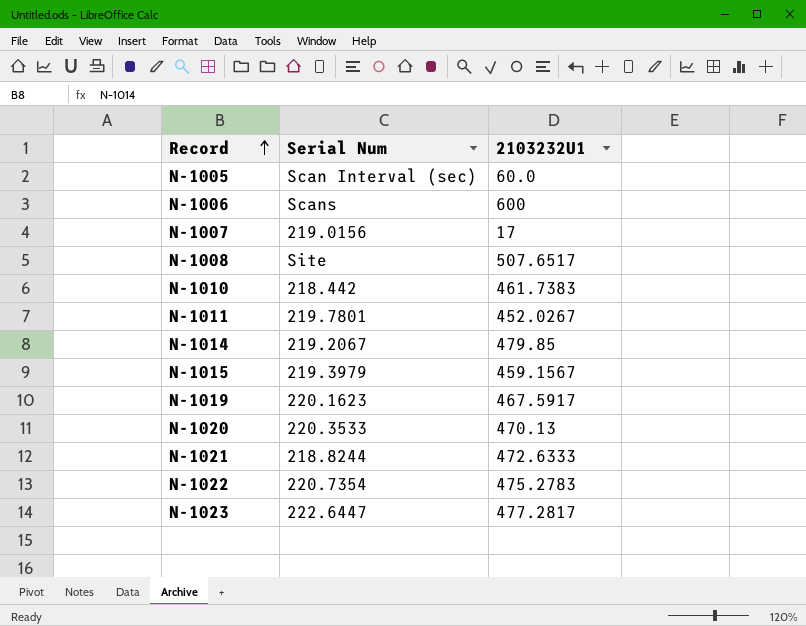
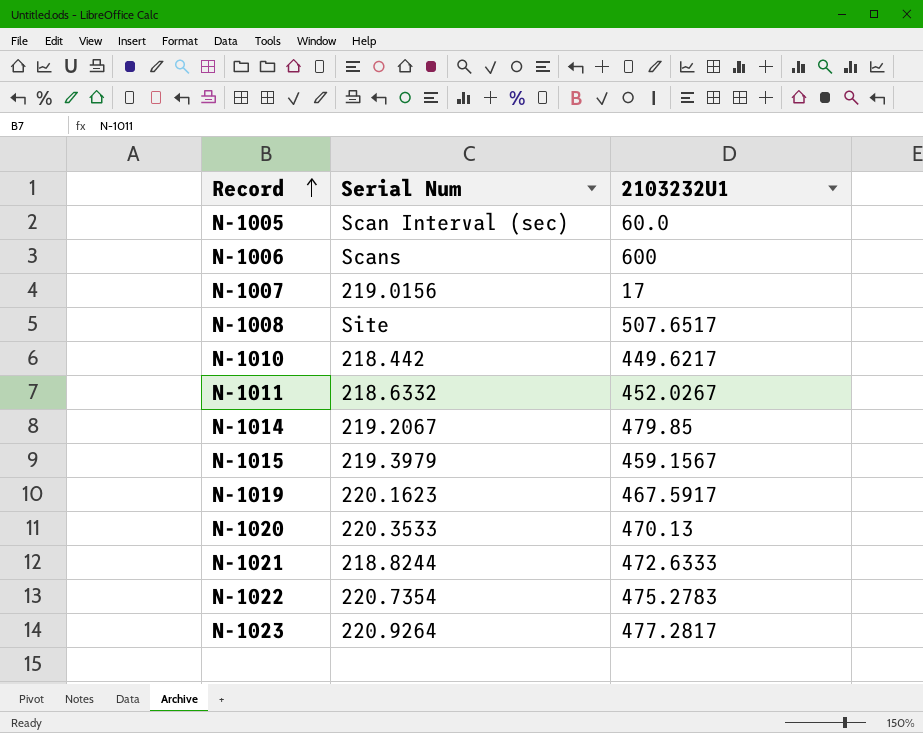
N-1010 | 2103232U1: 461.7383 -> 449.6217
N-1011 | Serial Num: 219.7801 -> 218.6332
N-1023 | Serial Num: 222.6447 -> 220.9264

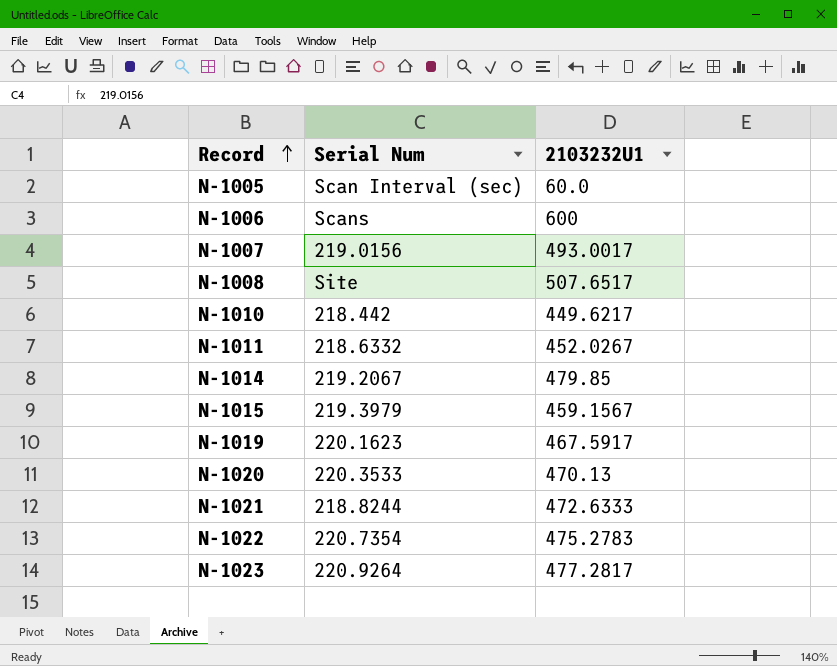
N-1007 | 2103232U1: 17 -> 493.0017

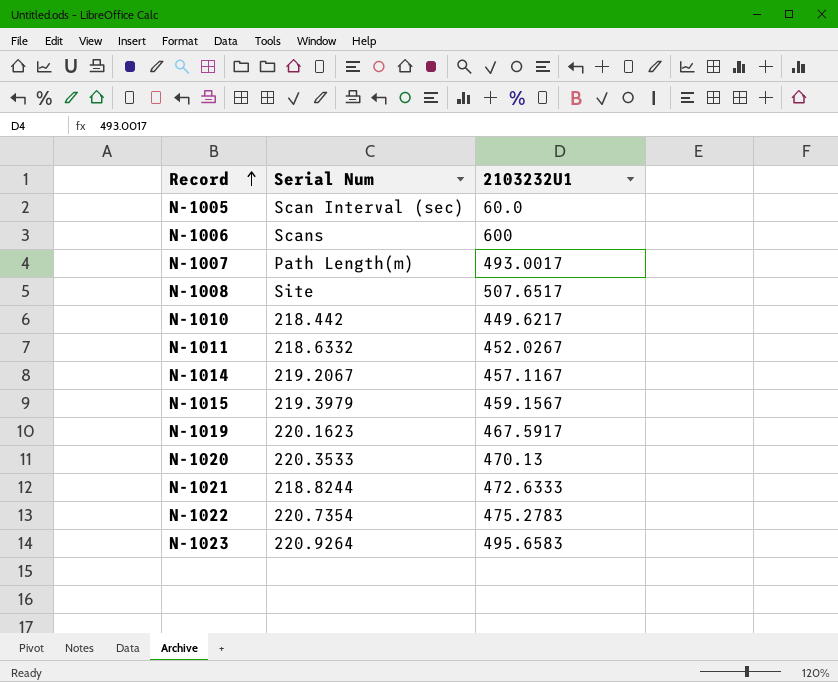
N-1007 | Serial Num: 219.0156 -> Path Length(m)
N-1014 | 2103232U1: 479.85 -> 457.1167
N-1023 | 2103232U1: 477.2817 -> 495.6583

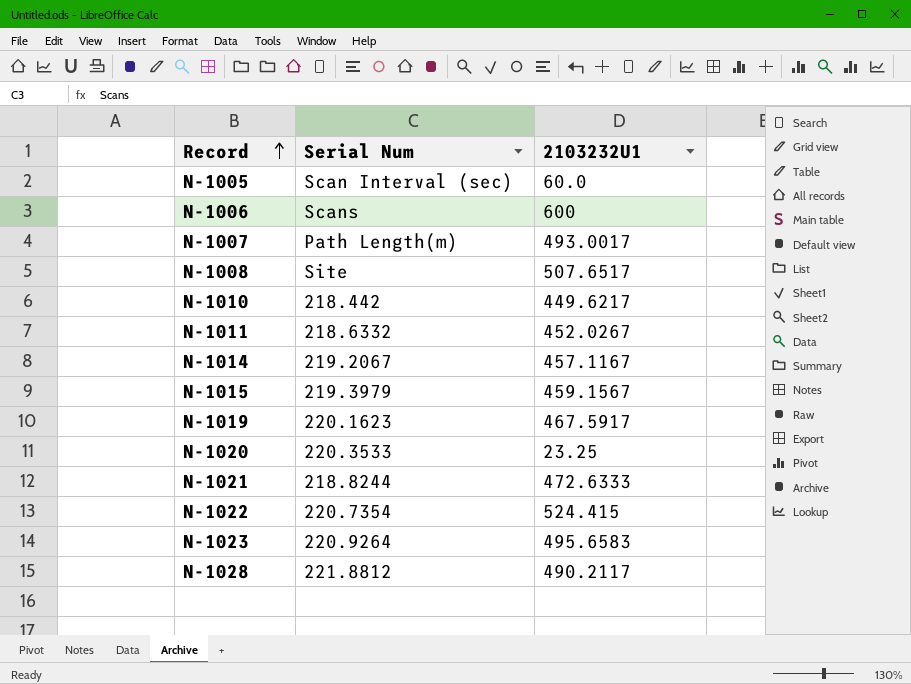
N-1020 | 2103232U1: 470.13 -> 23.25
N-1022 | 2103232U1: 475.2783 -> 524.415
row N-1028: none -> 221.8812 | 490.2117

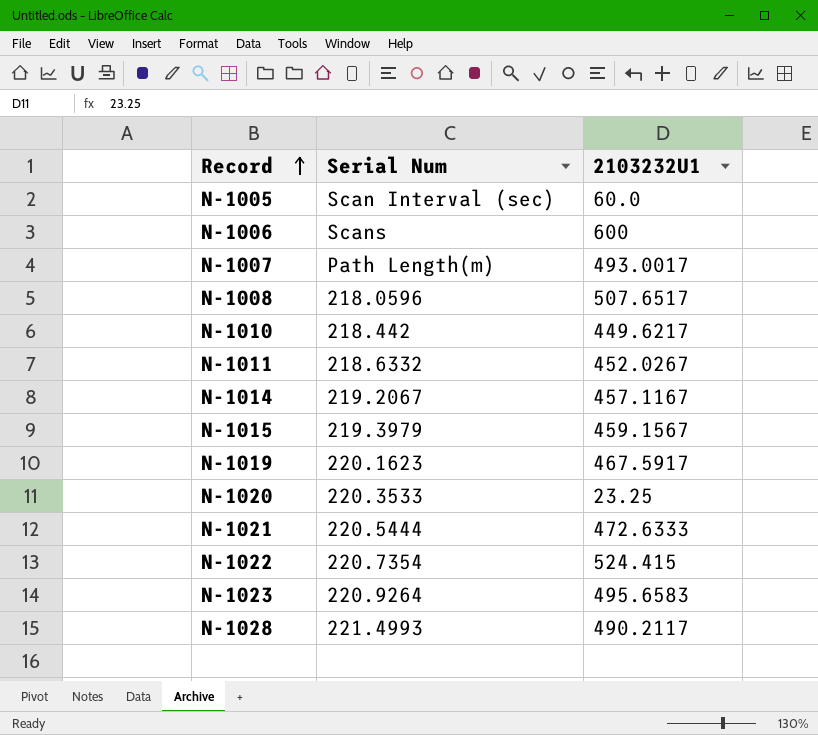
N-1008 | Serial Num: Site -> 218.0596
N-1021 | Serial Num: 218.8244 -> 220.5444
N-1028 | Serial Num: 221.8812 -> 221.4993

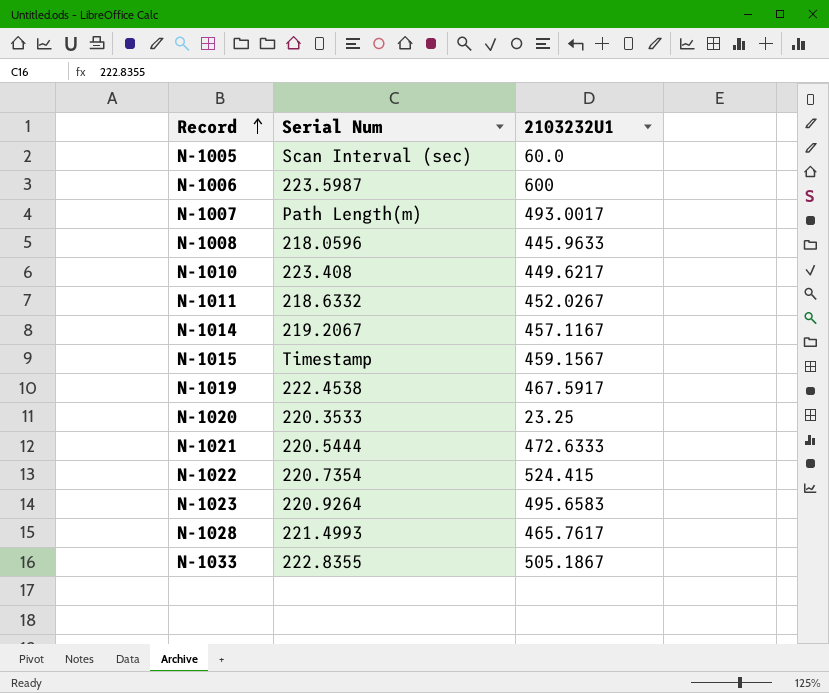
N-1006 | Serial Num: Scans -> 223.5987
N-1008 | 2103232U1: 507.6517 -> 445.9633
N-1010 | Serial Num: 218.442 -> 223.408
N-1015 | Serial Num: 219.3979 -> Timestamp
N-1019 | Serial Num: 220.1623 -> 222.4538
N-1028 | 2103232U1: 490.2117 -> 465.7617
row N-1033: none -> 222.8355 | 505.1867

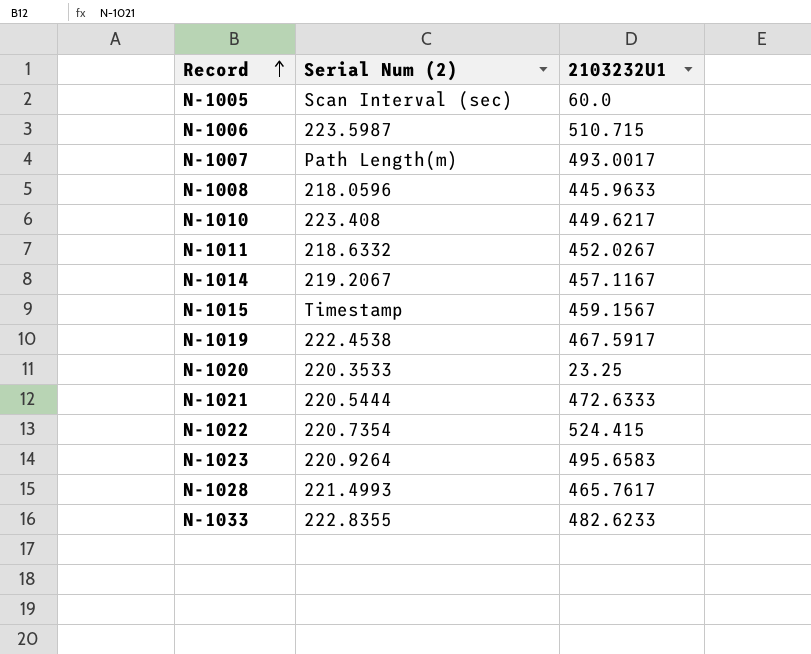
column name: Serial Num -> Serial Num (2)
N-1006 | 2103232U1: 600 -> 510.715
N-1033 | 2103232U1: 505.1867 -> 482.6233

